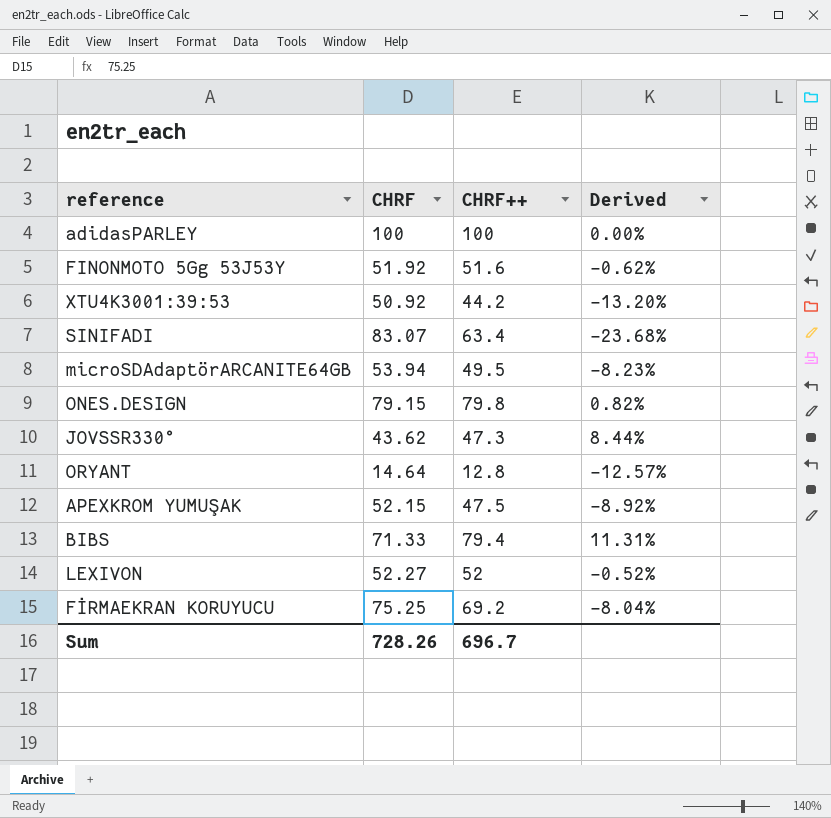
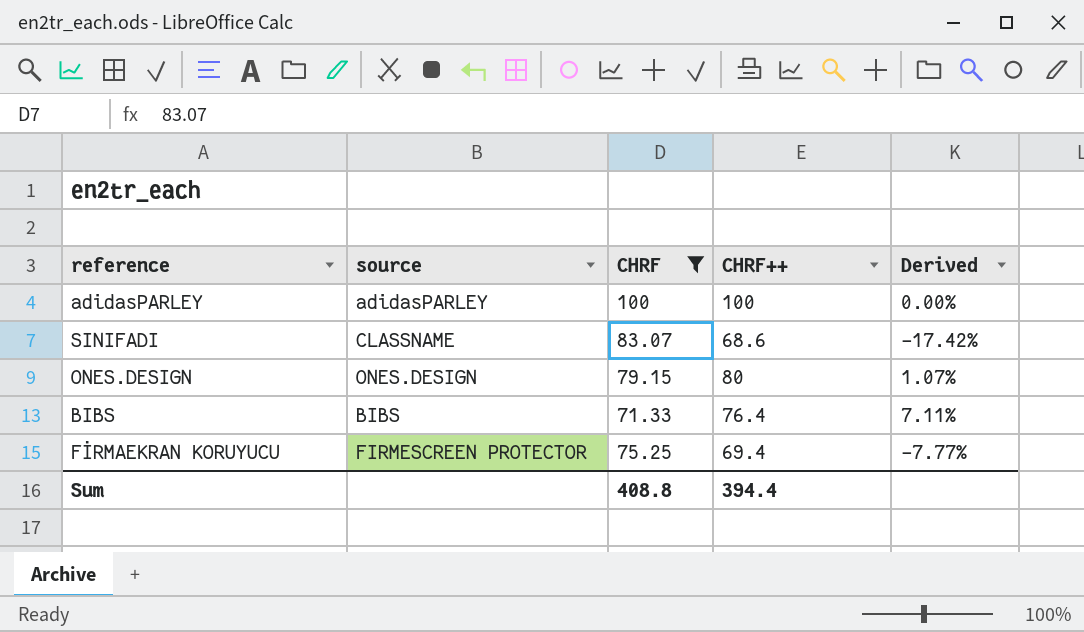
filter: none -> CHRF >= 71.33
column source | position: none -> 2
SINIFADI | CHRF++: 63.4 -> 68.6
SINIFADI | Derived: -23.68% -> -17.42%
ONES.DESIGN | CHRF++: 79.8 -> 80
ONES.DESIGN | Derived: 0.82% -> 1.07%
BIBS | CHRF++: 79.4 -> 76.4
BIBS | Derived: 11.31% -> 7.11%
FİRMAEKRAN KORUYUCU | CHRF++: 69.2 -> 69.4
FİRMAEKRAN KORUYUCU | Derived: -8.04% -> -7.77%
Sum | CHRF: 728.26 -> 408.8
Sum | CHRF++: 696.7 -> 394.4

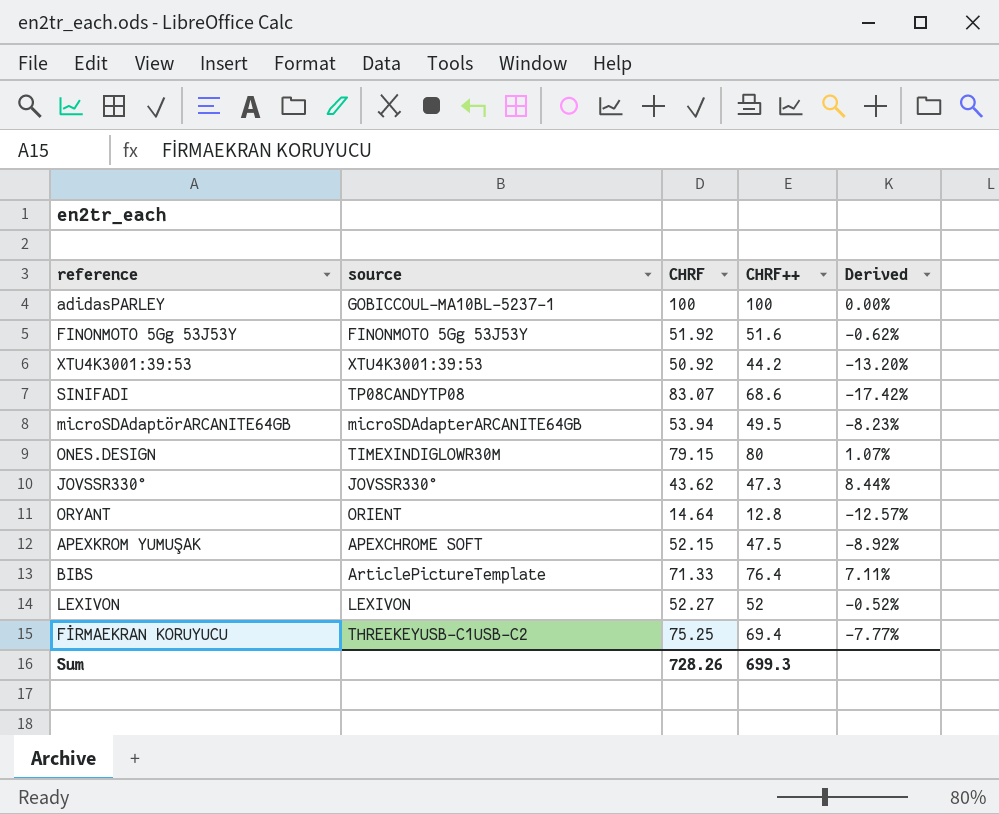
filter: CHRF >= 71.33 -> none
adidasPARLEY | source: adidasPARLEY -> GOBICCOUL-MA10BL-5237-1
SINIFADI | source: CLASSNAME -> TP08CANDYTP08
ONES.DESIGN | source: ONES.DESIGN -> TIMEXINDIGLOWR30M
BIBS | source: BIBS -> ArticlePictureTemplate
FİRMAEKRAN KORUYUCU | source: FIRMESCREEN PROTECTOR -> THREEKEYUSB-C1USB-C2
Sum | CHRF: 408.8 -> 728.26
Sum | CHRF++: 394.4 -> 699.3

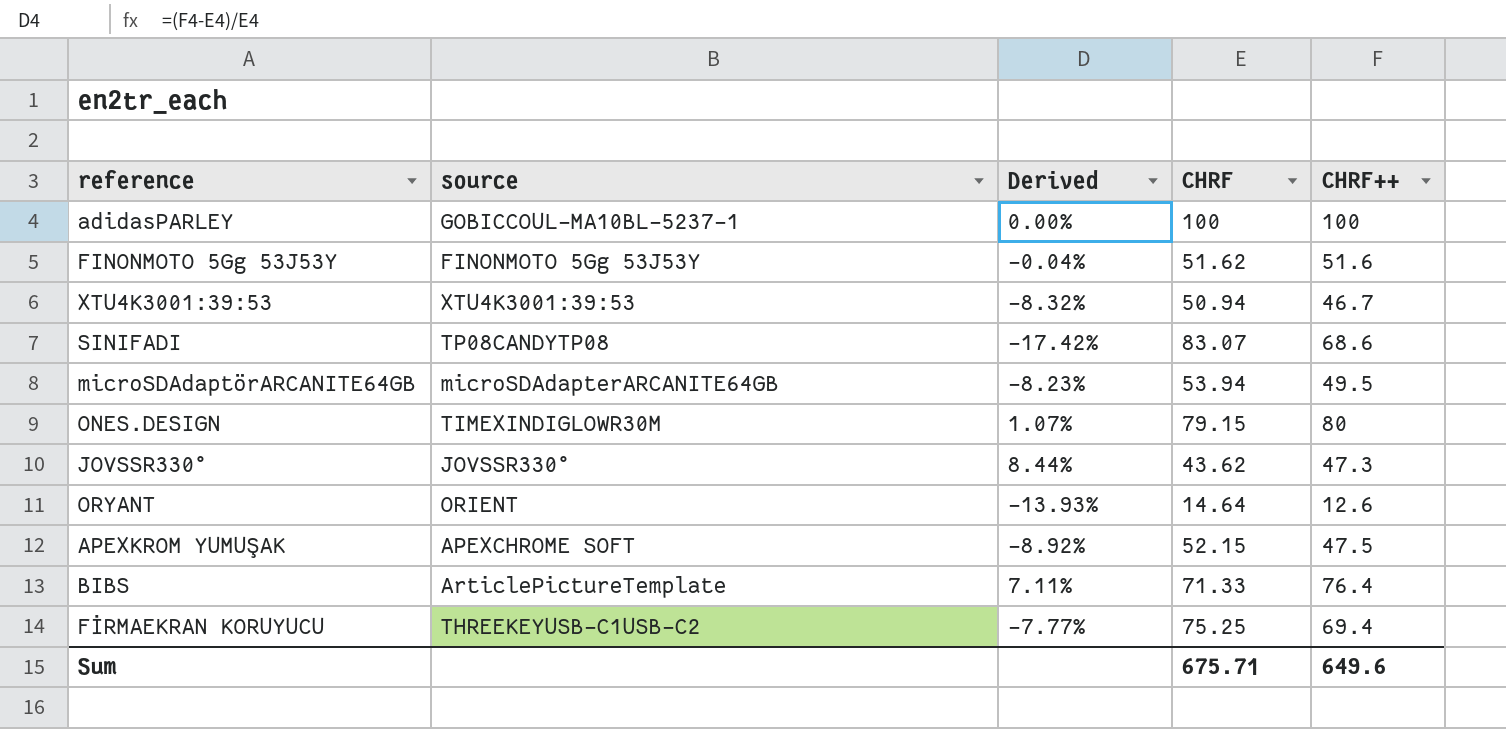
column Derived | position: 5 -> 3
row LEXIVON: LEXIVON | 52.27 | 52 | -0.52% -> none
FINONMOTO 5Gg 53J53Y | Derived: -0.62% -> -0.04%
FINONMOTO 5Gg 53J53Y | CHRF: 51.92 -> 51.62
XTU4K3001:39:53 | Derived: -13.20% -> -8.32%
XTU4K3001:39:53 | CHRF: 50.92 -> 50.94
XTU4K3001:39:53 | CHRF++: 44.2 -> 46.7
ORYANT | Derived: -12.57% -> -13.93%
ORYANT | CHRF++: 12.8 -> 12.6
Sum | CHRF: 728.26 -> 675.71
Sum | CHRF++: 699.3 -> 649.6

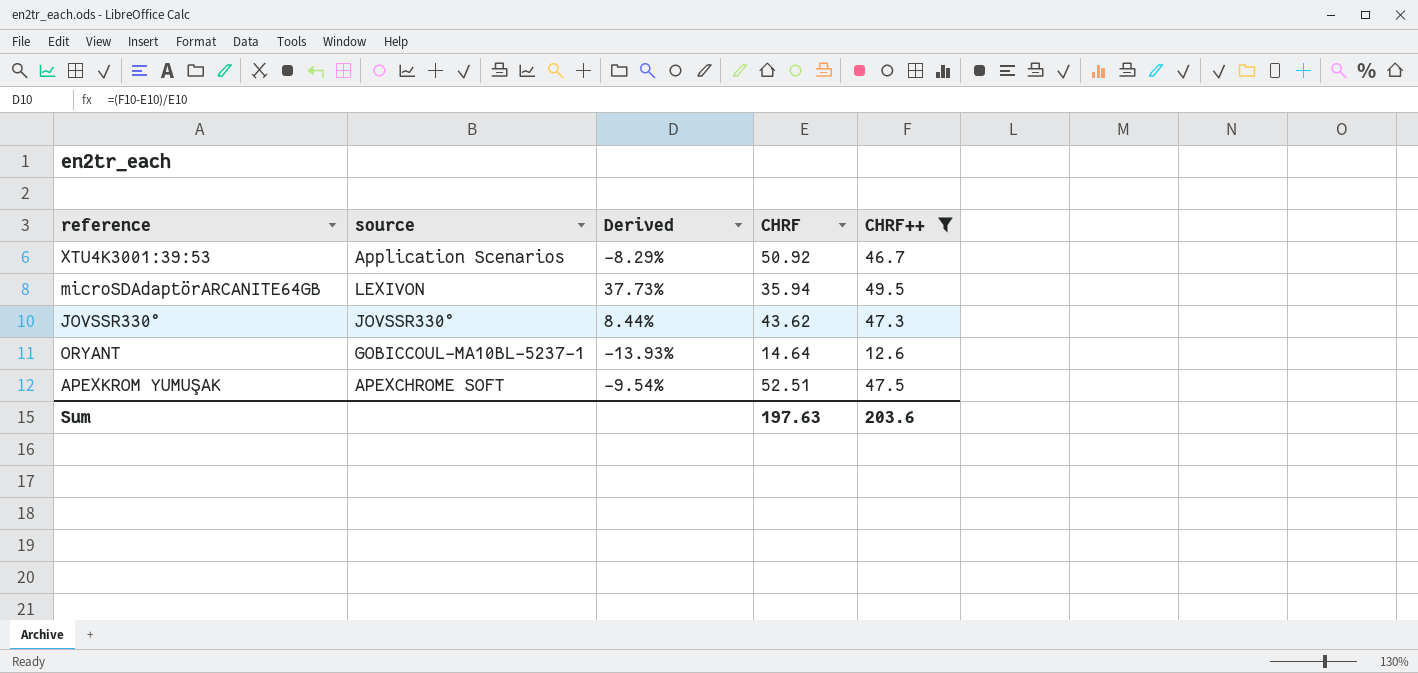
filter: none -> CHRF++ <= 49.5
XTU4K3001:39:53 | source: XTU4K3001:39:53 -> Application Scenarios
XTU4K3001:39:53 | Derived: -8.32% -> -8.29%
XTU4K3001:39:53 | CHRF: 50.94 -> 50.92
microSDAdaptörARCANITE64GB | source: microSDAdapterARCANITE64GB -> LEXIVON
microSDAdaptörARCANITE64GB | Derived: -8.23% -> 37.73%
microSDAdaptörARCANITE64GB | CHRF: 53.94 -> 35.94
ORYANT | source: ORIENT -> GOBICCOUL-MA10BL-5237-1
APEXKROM YUMUŞAK | Derived: -8.92% -> -9.54%
APEXKROM YUMUŞAK | CHRF: 52.15 -> 52.51
Sum | CHRF: 675.71 -> 197.63
Sum | CHRF++: 649.6 -> 203.6

